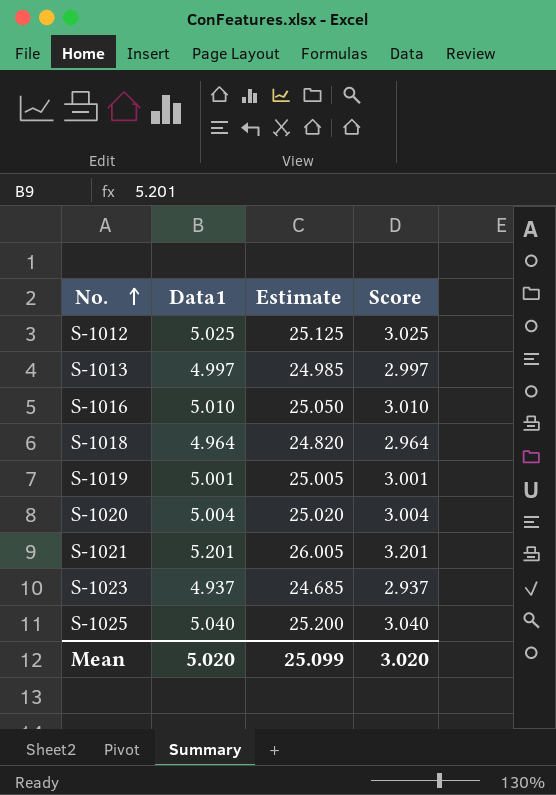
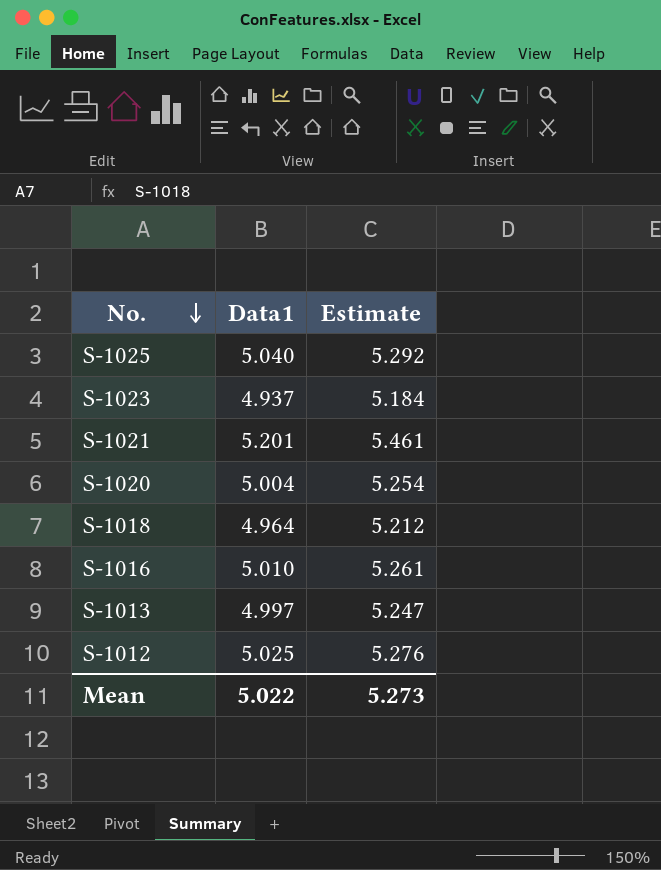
row order: No. ascending -> No. descending
column Score | formula: [Data1] - 2 -> none
column Estimate | formula: [Data1] * 5 -> [Data1] * 1.05
row S-1019: 5.001 | 25.005 | 3.001 -> none
Mean | Data1: 5.020 -> 5.022
Mean | Estimate: 25.099 -> 5.273

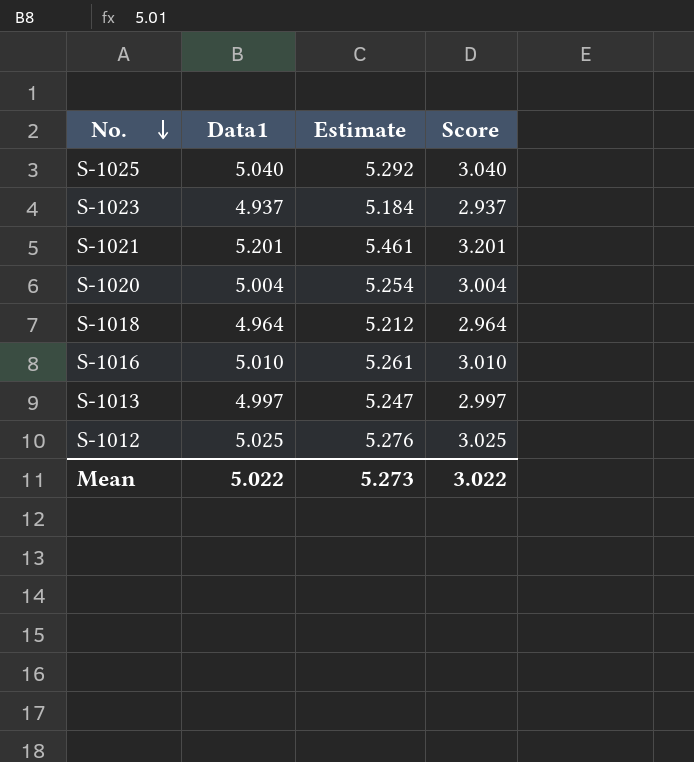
column Score | formula: none -> [Data1] - 2

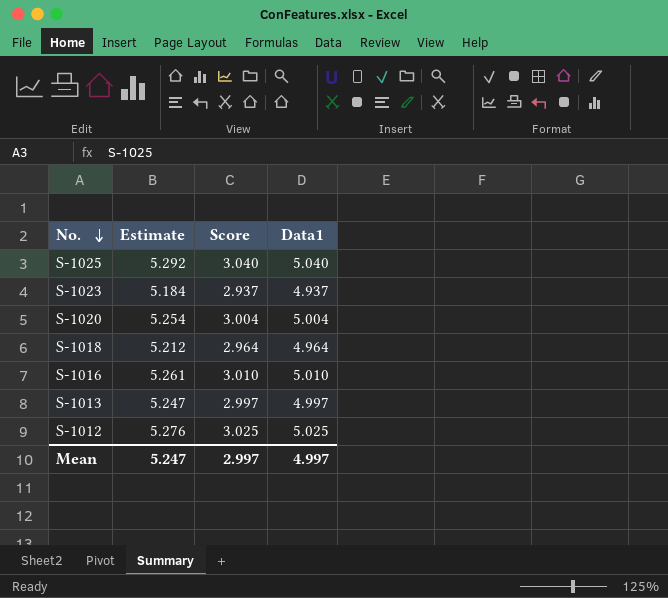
column Data1 | position: 2 -> 4
row S-1021: 5.201 | 5.461 | 3.201 -> none
Mean | Estimate: 5.273 -> 5.247
Mean | Score: 3.022 -> 2.997
Mean | Data1: 5.022 -> 4.997

